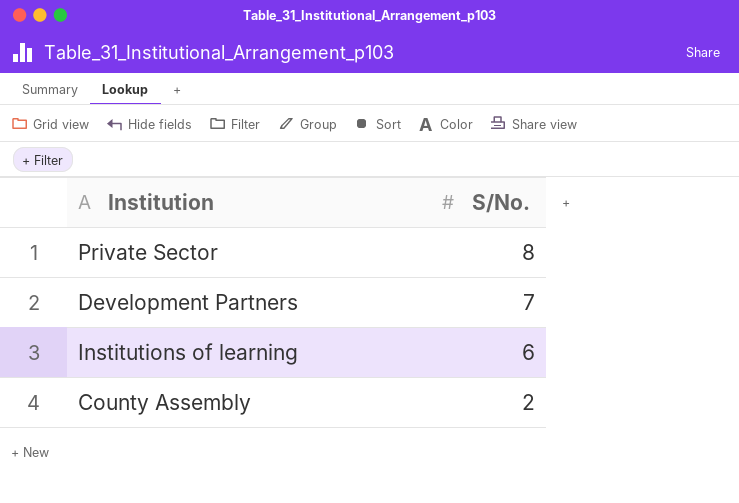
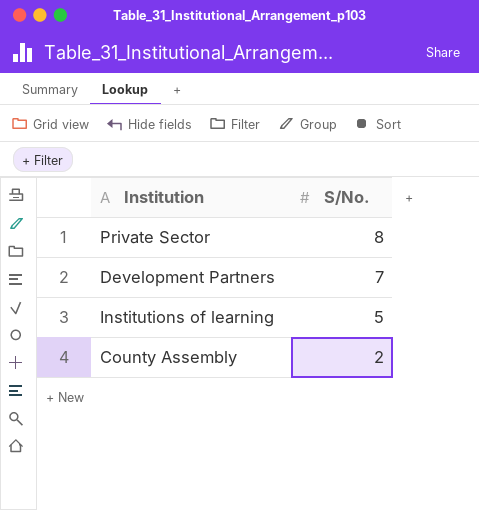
Institutions of learning | S/No.: 6 -> 5

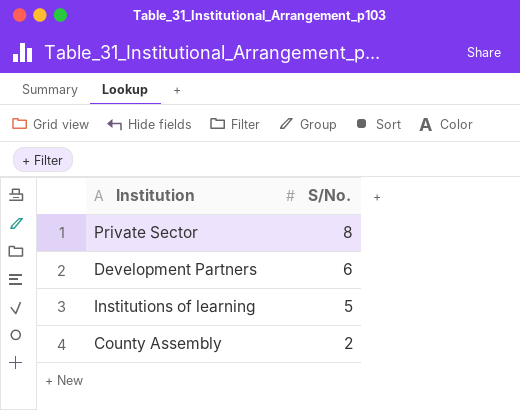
Development Partners | S/No.: 7 -> 6

